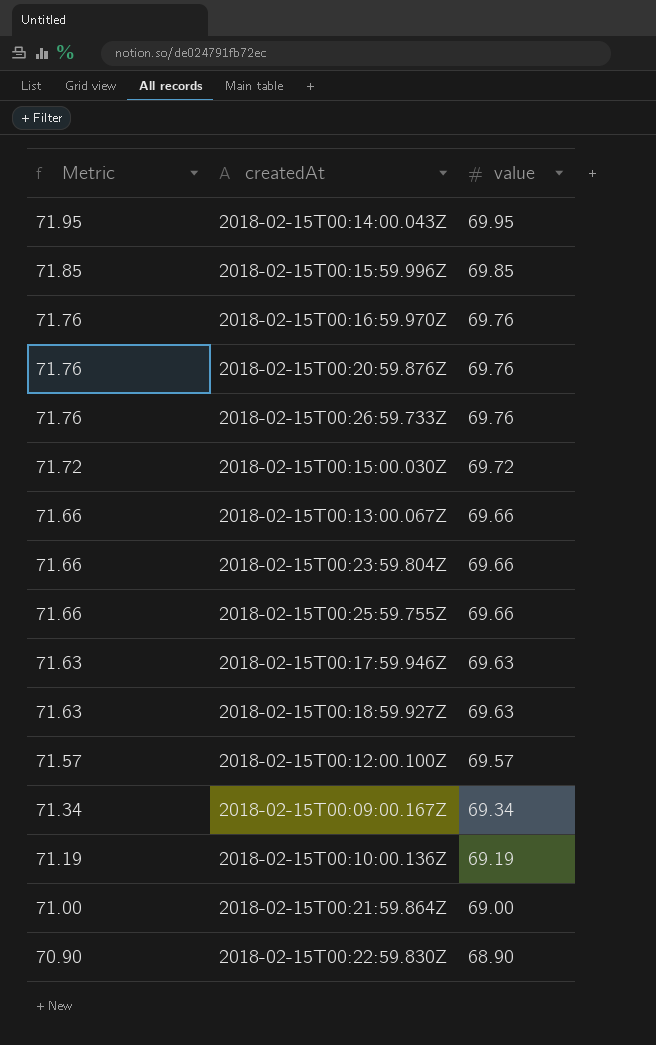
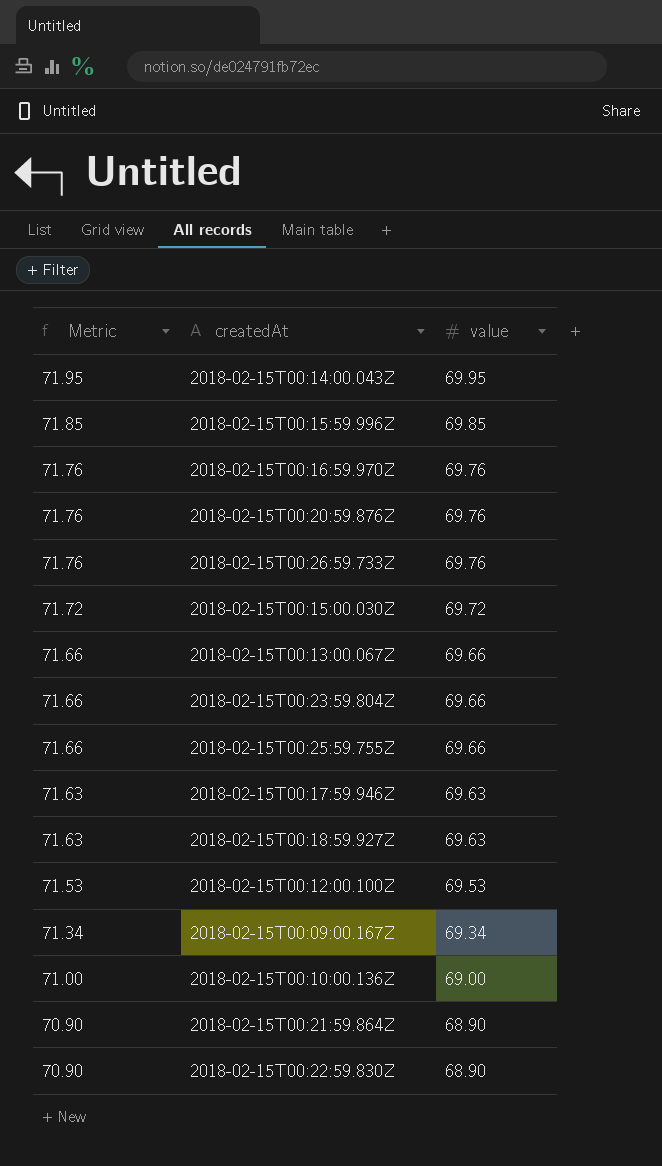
2018-02-15T00:12:00.100Z | Metric: 71.57 -> 71.53
2018-02-15T00:12:00.100Z | value: 69.57 -> 69.53
2018-02-15T00:10:00.136Z | Metric: 71.19 -> 71.00
2018-02-15T00:10:00.136Z | value: 69.19 -> 69.00
2018-02-15T00:21:59.864Z | Metric: 71.00 -> 70.90
2018-02-15T00:21:59.864Z | value: 69.00 -> 68.90

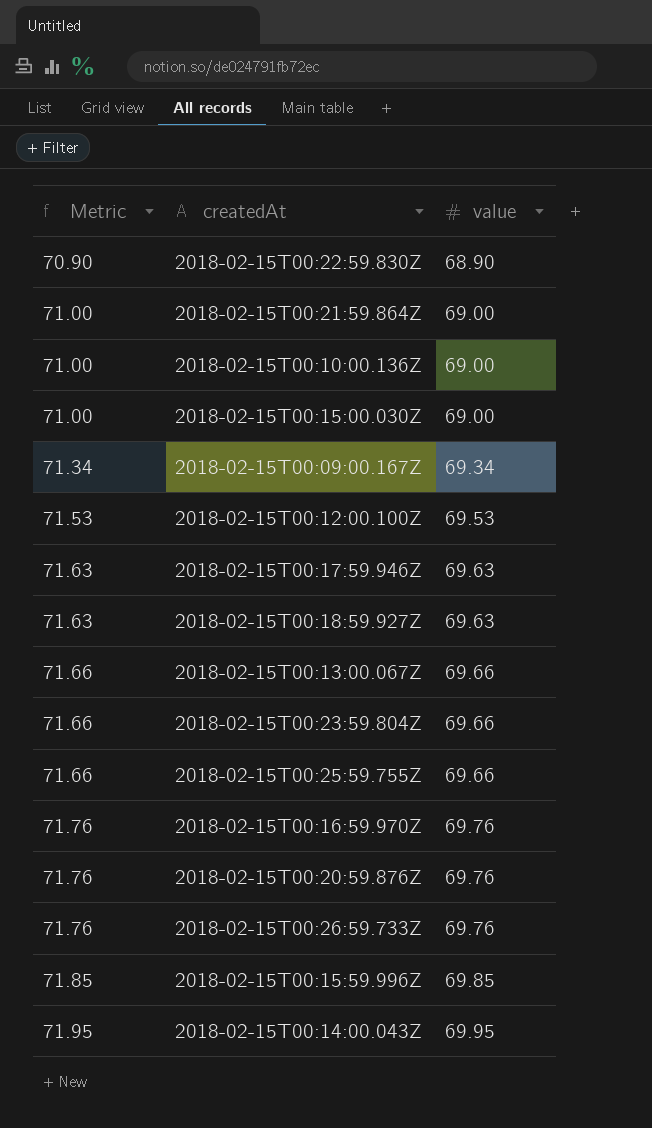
row order: Metric descending -> Metric ascending
2018-02-15T00:21:59.864Z | Metric: 70.90 -> 71.00
2018-02-15T00:21:59.864Z | value: 68.90 -> 69.00
2018-02-15T00:15:00.030Z | Metric: 71.72 -> 71.00
2018-02-15T00:15:00.030Z | value: 69.72 -> 69.00

